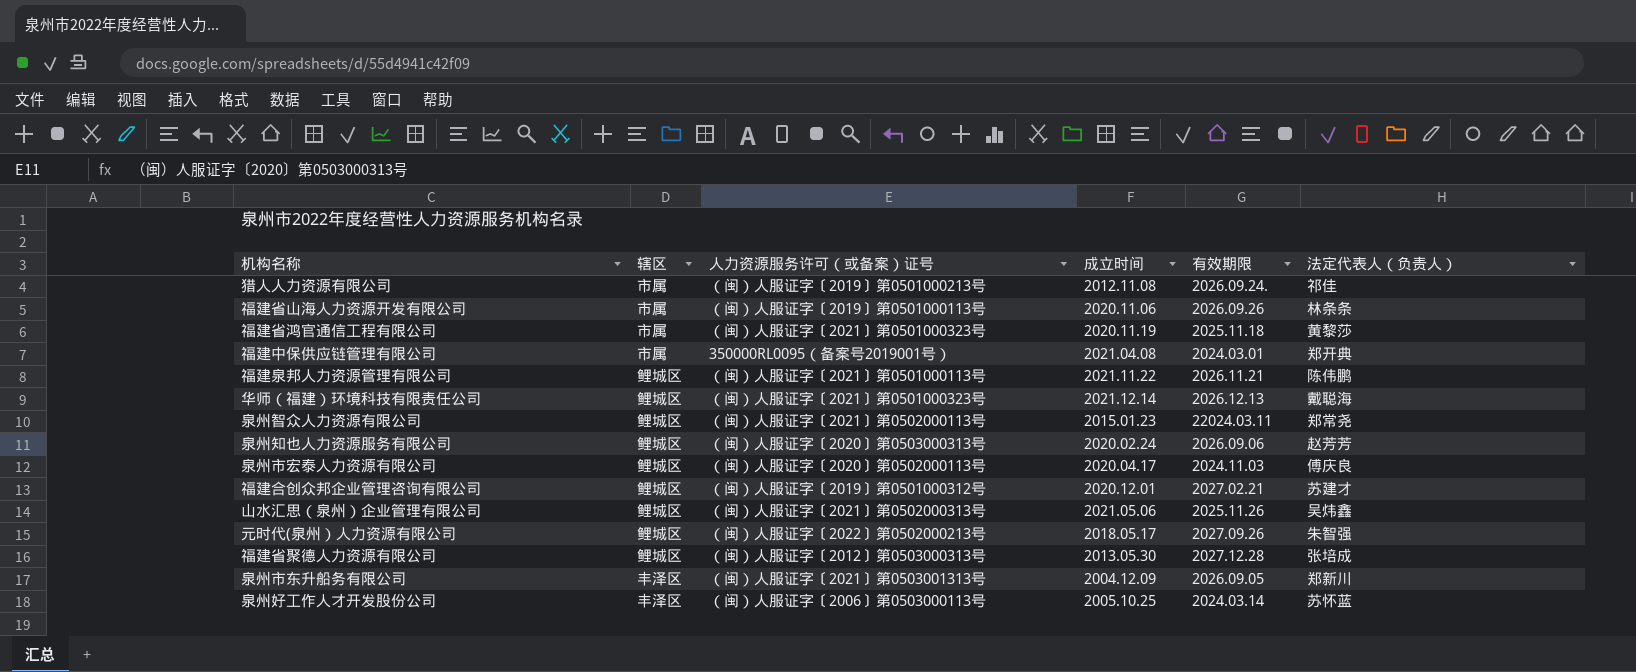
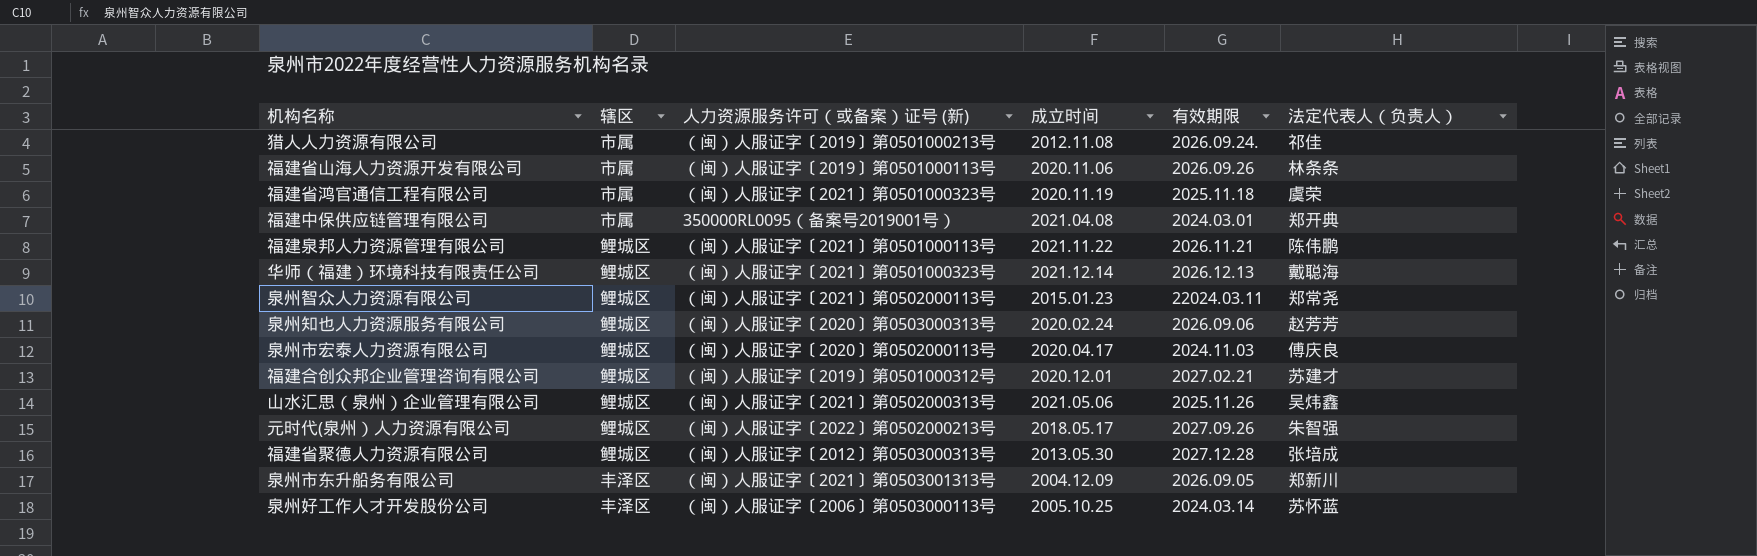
column name: 人力资源服务许可（或备案）证号 -> 人力资源服务许可（或备案）证号 (新)
福建省鸿官通信工程有限公司 | 法定代表人（负责人）: 黄黎莎 -> 虞荣

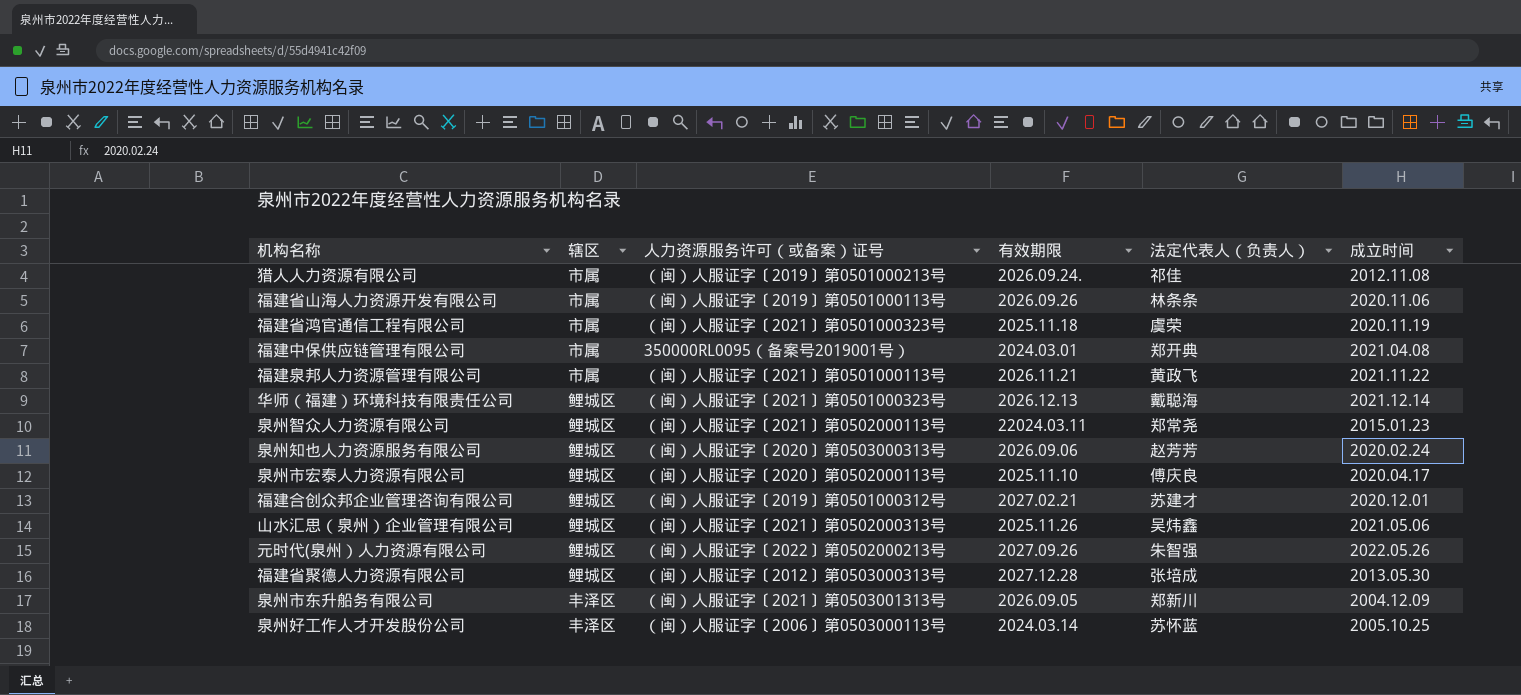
column name: 人力资源服务许可（或备案）证号 (新) -> 人力资源服务许可（或备案）证号
column 成立时间 | position: 4 -> 6
福建泉邦人力资源管理有限公司 | 辖区: 鲤城区 -> 市属
福建泉邦人力资源管理有限公司 | 法定代表人（负责人）: 陈伟鹏 -> 黄政飞
泉州市宏泰人力资源有限公司 | 有效期限: 2024.11.03 -> 2025.11.10
元时代(泉州）人力资源有限公司 | 成立时间: 2018.05.17 -> 2022.05.26

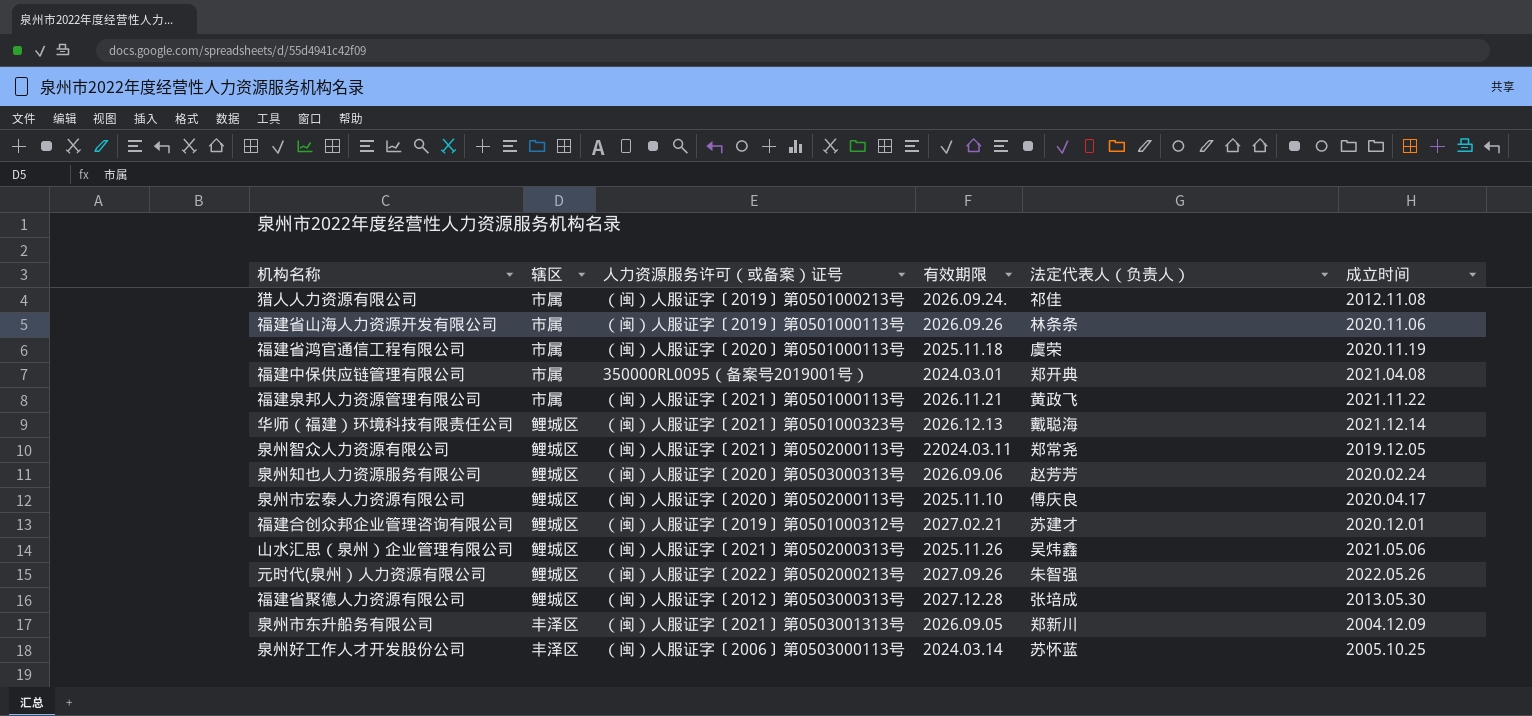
福建省鸿官通信工程有限公司 | 人力资源服务许可（或备案）证号: （闽）人服证字〔2021〕第0501000323号 -> （闽）人服证字〔2020〕第0501000113号
泉州智众人力资源有限公司 | 成立时间: 2015.01.23 -> 2019.12.05

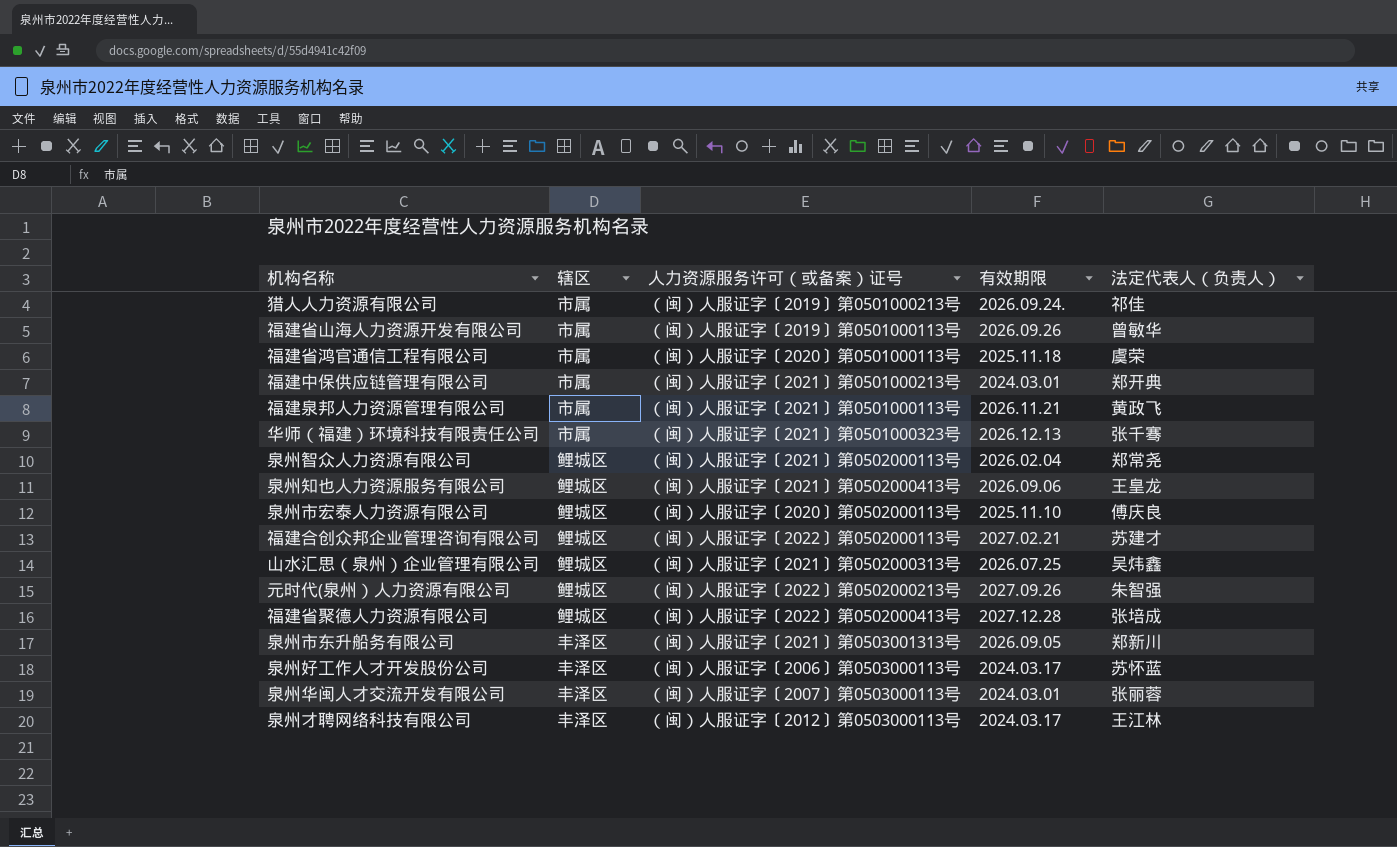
column 成立时间 | position: 6 -> none
福建省山海人力资源开发有限公司 | 法定代表人（负责人）: 林条条 -> 曾敏华
福建中保供应链管理有限公司 | 人力资源服务许可（或备案）证号: 350000RL0095（备案号2019001号） -> （闽）人服证字〔2021〕第0501000213号
华师（福建）环境科技有限责任公司 | 辖区: 鲤城区 -> 市属
华师（福建）环境科技有限责任公司 | 法定代表人（负责人）: 戴聪海 -> 张千骞
泉州智众人力资源有限公司 | 有效期限: 22024.03.11 -> 2026.02.04
泉州知也人力资源服务有限公司 | 人力资源服务许可（或备案）证号: （闽）人服证字〔2020〕第0503000313号 -> （闽）人服证字〔2021〕第0502000413号
泉州知也人力资源服务有限公司 | 法定代表人（负责人）: 赵芳芳 -> 王皇龙
福建合创众邦企业管理咨询有限公司 | 人力资源服务许可（或备案）证号: （闽）人服证字〔2019〕第0501000312号 -> （闽）人服证字〔2022〕第0502000113号
山水汇思（泉州）企业管理有限公司 | 有效期限: 2025.11.26 -> 2026.07.25
福建省聚德人力资源有限公司 | 人力资源服务许可（或备案）证号: （闽）人服证字〔2012〕第0503000313号 -> （闽）人服证字〔2022〕第0502000413号
泉州好工作人才开发股份公司 | 有效期限: 2024.03.14 -> 2024.03.17
row 泉州华闽人才交流开发有限公司: none -> 丰泽区 | （闽）人服证字〔2007〕第0503000113号 | 2024.03.01 | 张丽蓉
row 泉州才聘网络科技有限公司: none -> 丰泽区 | （闽）人服证字〔2012〕第0503000113号 | 2024.03.17 | 王江林

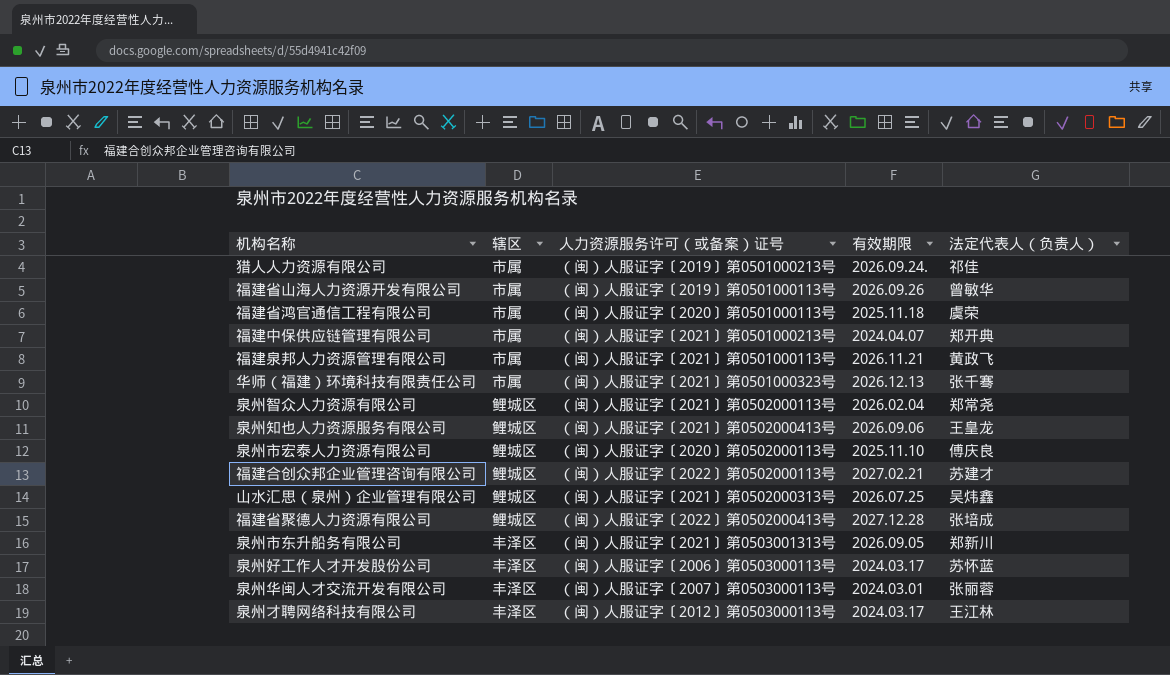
row 元时代(泉州）人力资源有限公司: 鲤城区 | （闽）人服证字〔2022〕第0502000213号 | 2027.09.26 | 朱智强 -> none
福建中保供应链管理有限公司 | 有效期限: 2024.03.01 -> 2024.04.07

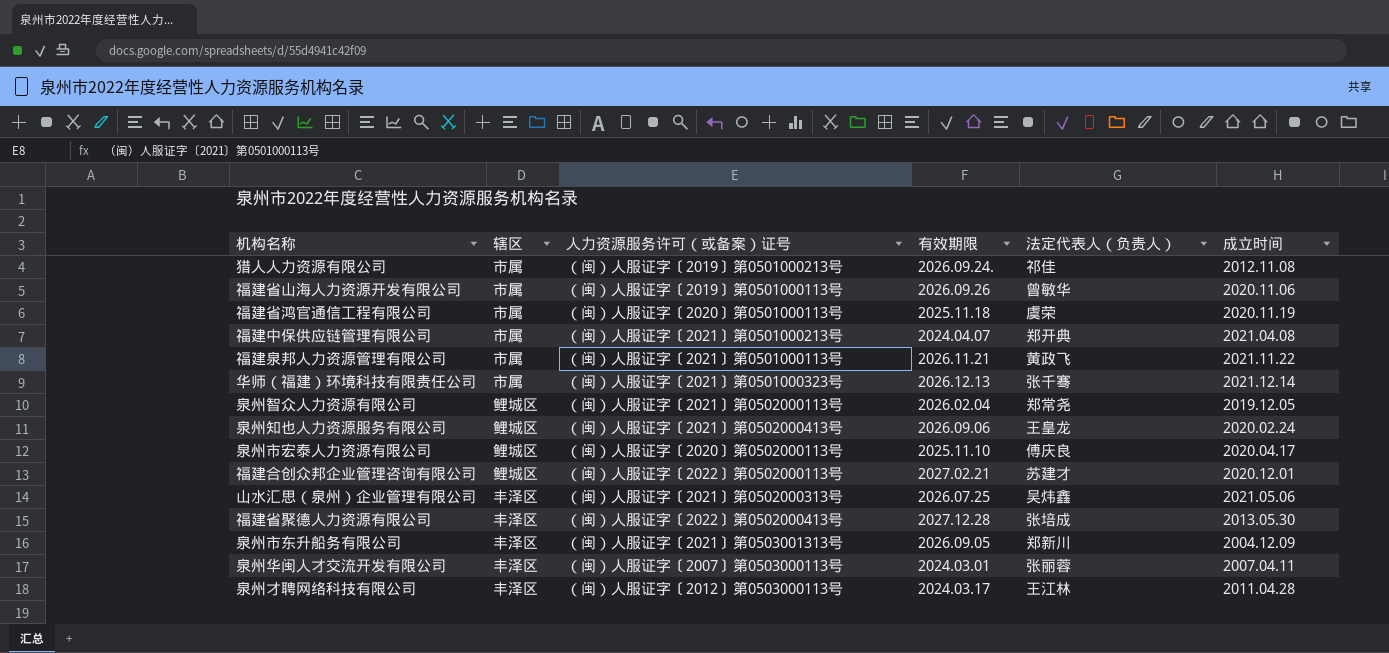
column 成立时间 | position: none -> 6
row 泉州好工作人才开发股份公司: 丰泽区 | （闽）人服证字〔2006〕第0503000113号 | 2024.03.17 | 苏怀蓝 -> none
山水汇思（泉州）企业管理有限公司 | 辖区: 鲤城区 -> 丰泽区
福建省聚德人力资源有限公司 | 辖区: 鲤城区 -> 丰泽区

